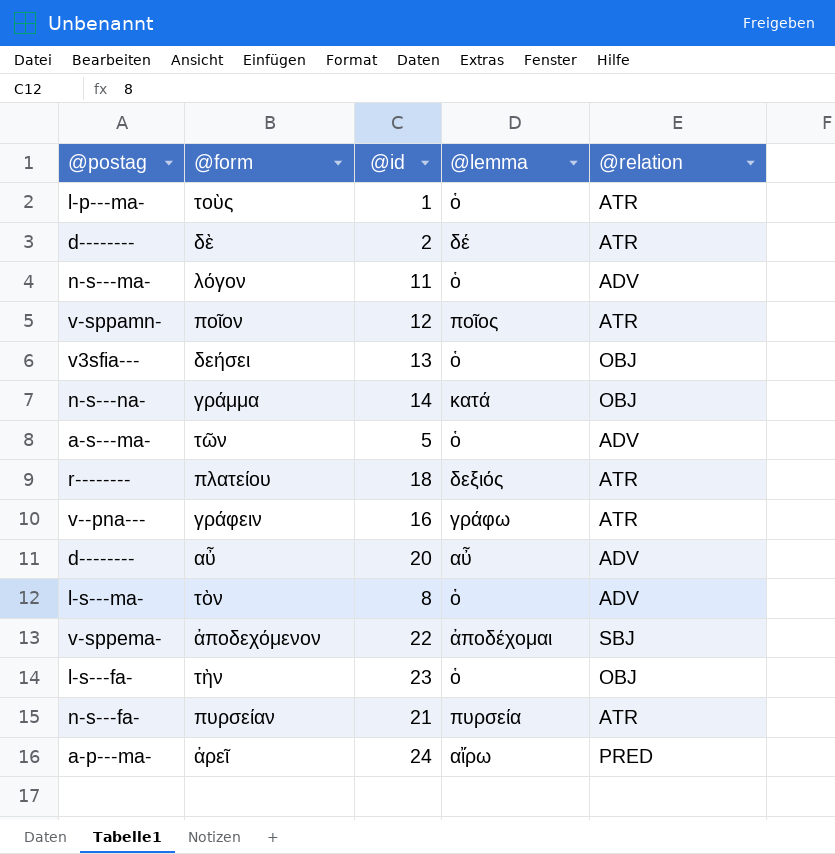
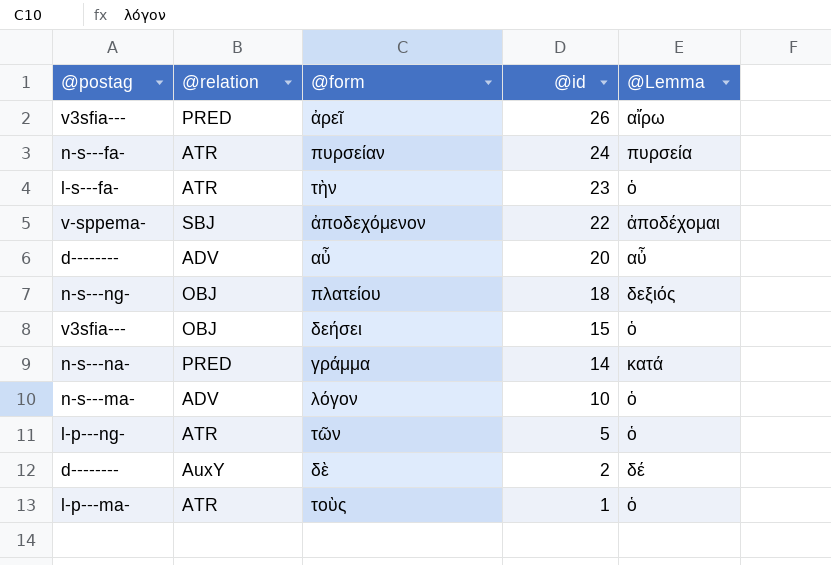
row order: none -> @id descending
column @relation | position: 5 -> 2
column name: @lemma -> @Lemma
row ποῖον: v-sppamn- | 12 | ποῖος | ATR -> none
row γράφειν: v--pna--- | 16 | γράφω | ATR -> none
row τὸν: l-s---ma- | 8 | ὁ | ADV -> none
ἀρεῖ | @postag: a-p---ma- -> v3sfia---
ἀρεῖ | @id: 24 -> 26
πυρσείαν | @id: 21 -> 24
τὴν | @relation: OBJ -> ATR
πλατείου | @postag: r-------- -> n-s---ng-
πλατείου | @relation: ATR -> OBJ
δεήσει | @id: 13 -> 15
γράμμα | @relation: OBJ -> PRED
λόγον | @id: 11 -> 10
τῶν | @postag: a-s---ma- -> l-p---ng-
τῶν | @relation: ADV -> ATR
δὲ | @relation: ATR -> AuxY

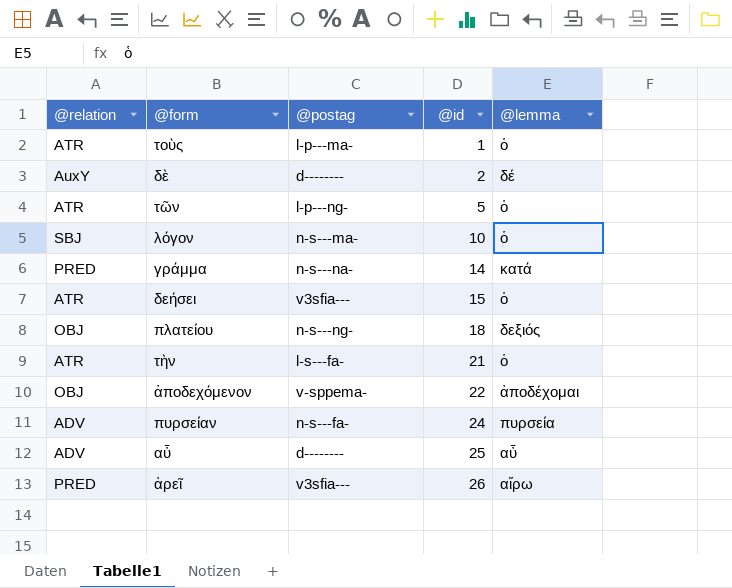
row order: @id descending -> @id ascending
column @postag | position: 1 -> 3
column name: @Lemma -> @lemma
λόγον | @relation: ADV -> SBJ
δεήσει | @relation: OBJ -> ATR
τὴν | @id: 23 -> 21
ἀποδεχόμενον | @relation: SBJ -> OBJ
πυρσείαν | @relation: ATR -> ADV
αὖ | @id: 20 -> 25

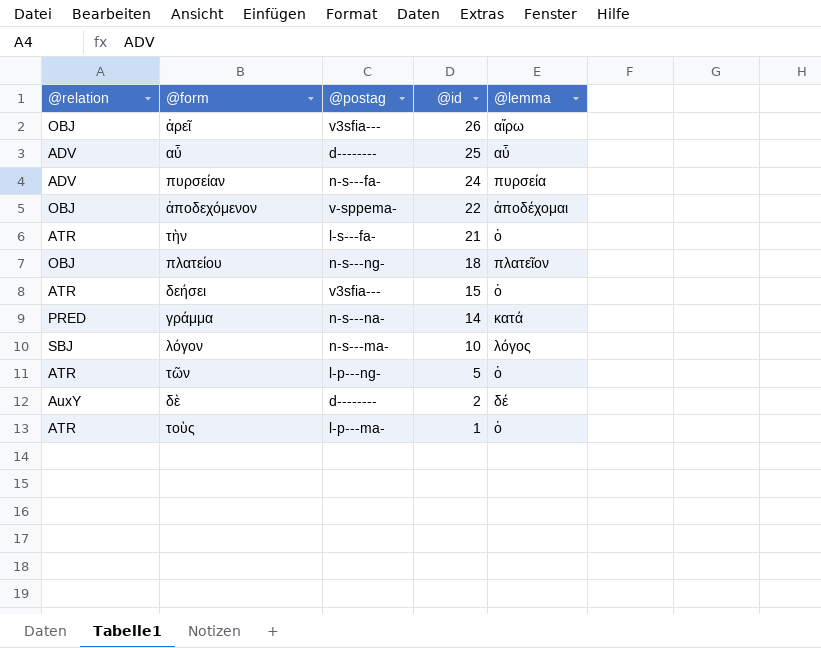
row order: @id ascending -> @id descending
ἀρεῖ | @relation: PRED -> OBJ
πλατείου | @lemma: δεξιός -> πλατεῖον
λόγον | @lemma: ὁ -> λόγος

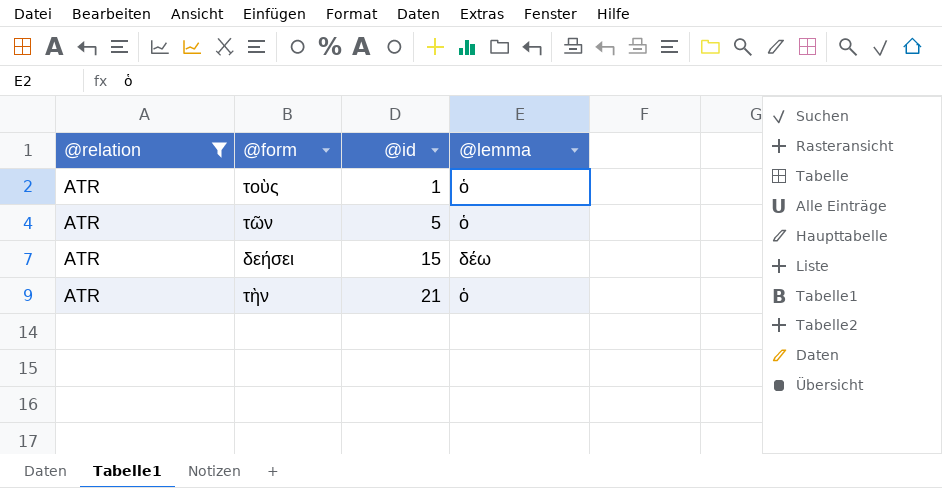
filter: none -> @relation = ATR
row order: @id descending -> @id ascending
column @postag | position: 3 -> none
δεήσει | @lemma: ὁ -> δέω

